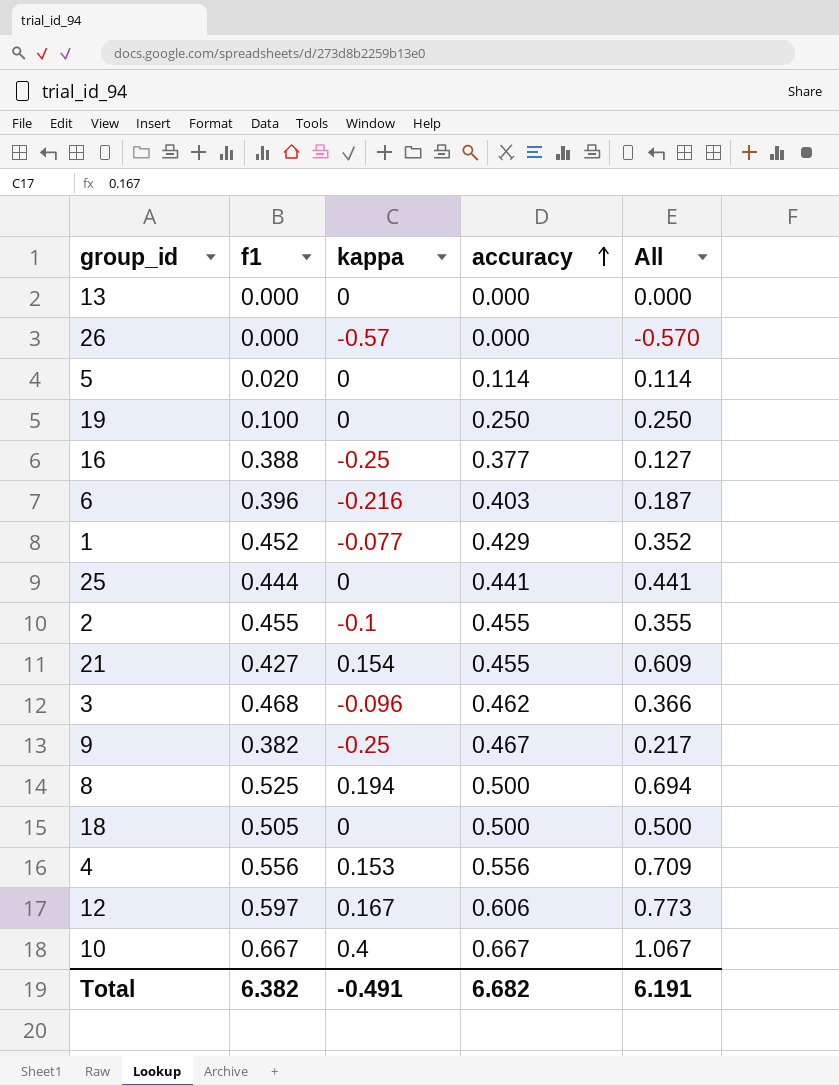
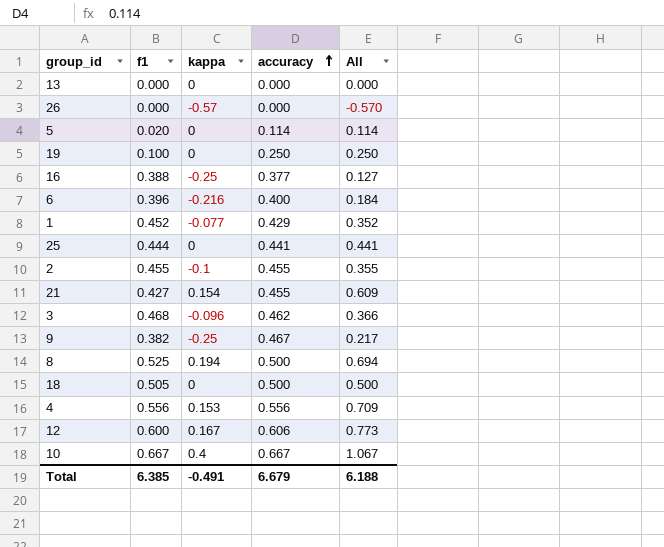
6 | accuracy: 0.403 -> 0.400
6 | All: 0.187 -> 0.184
12 | f1: 0.597 -> 0.600
Total | f1: 6.382 -> 6.385
Total | accuracy: 6.682 -> 6.679
Total | All: 6.191 -> 6.188

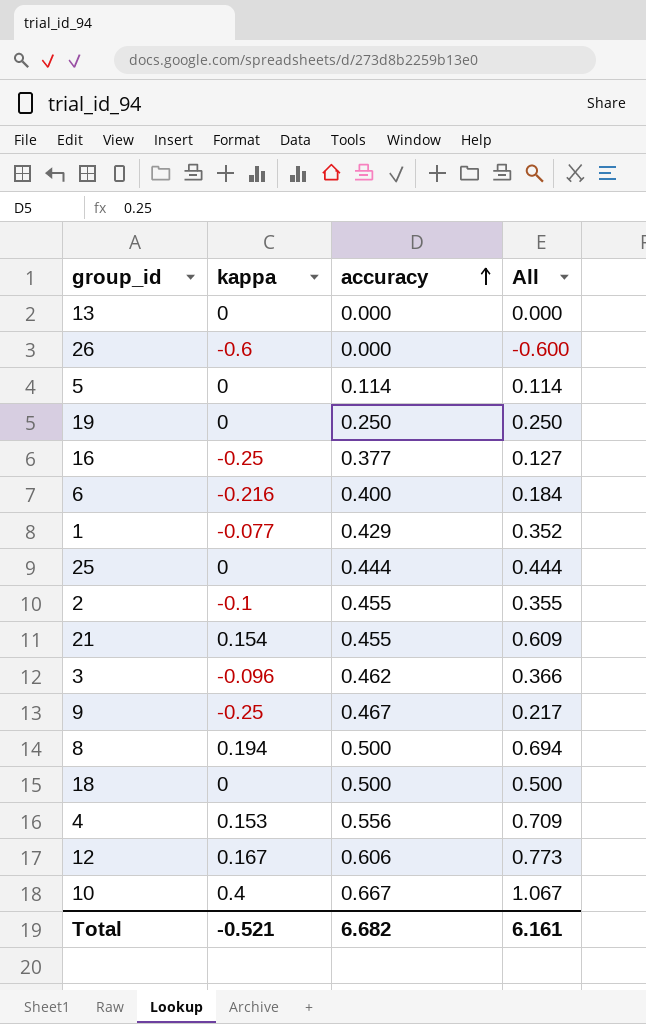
column f1 | position: 2 -> none
26 | kappa: -0.57 -> -0.6
26 | All: -0.570 -> -0.600
25 | accuracy: 0.441 -> 0.444
25 | All: 0.441 -> 0.444
Total | kappa: -0.491 -> -0.521
Total | accuracy: 6.679 -> 6.682
Total | All: 6.188 -> 6.161

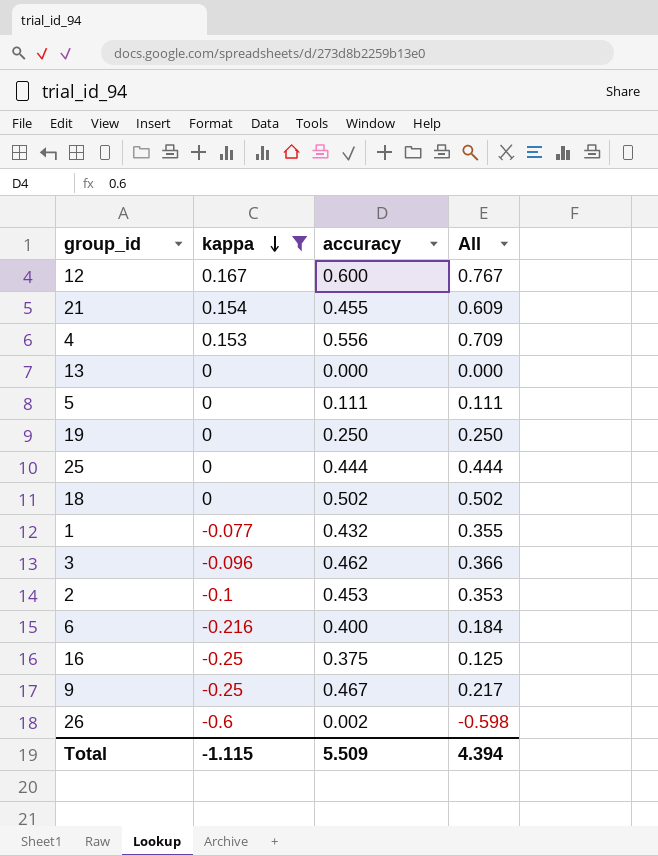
filter: none -> kappa <= 0.167
row order: accuracy ascending -> kappa descending
12 | accuracy: 0.606 -> 0.600
12 | All: 0.773 -> 0.767
5 | accuracy: 0.114 -> 0.111
5 | All: 0.114 -> 0.111
18 | accuracy: 0.500 -> 0.502
18 | All: 0.500 -> 0.502
1 | accuracy: 0.429 -> 0.432
1 | All: 0.352 -> 0.355
2 | accuracy: 0.455 -> 0.453
2 | All: 0.355 -> 0.353
16 | accuracy: 0.377 -> 0.375
16 | All: 0.127 -> 0.125
26 | accuracy: 0.000 -> 0.002
26 | All: -0.600 -> -0.598
Total | kappa: -0.521 -> -1.115
Total | accuracy: 6.682 -> 5.509
Total | All: 6.161 -> 4.394

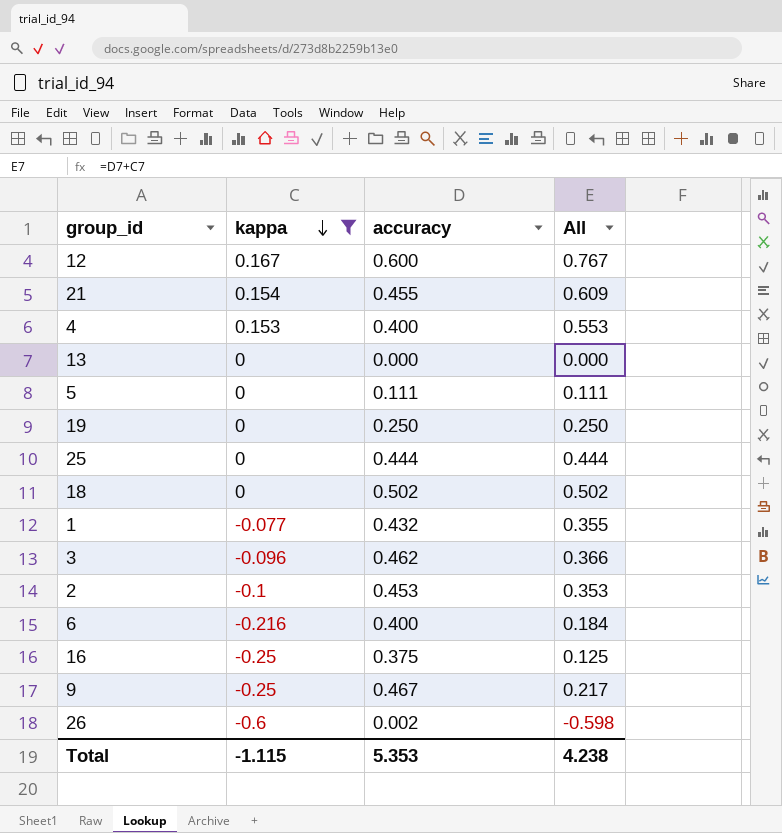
4 | accuracy: 0.556 -> 0.400
4 | All: 0.709 -> 0.553
Total | accuracy: 5.509 -> 5.353
Total | All: 4.394 -> 4.238

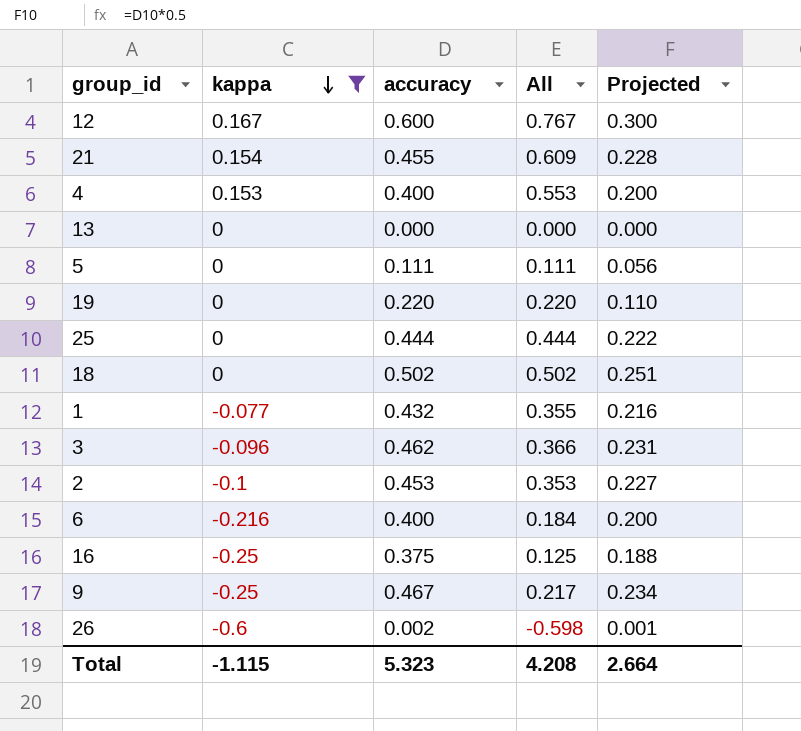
column Projected | formula: none -> [accuracy] * 0.5
19 | accuracy: 0.250 -> 0.220
19 | All: 0.250 -> 0.220
Total | accuracy: 5.353 -> 5.323
Total | All: 4.238 -> 4.208

